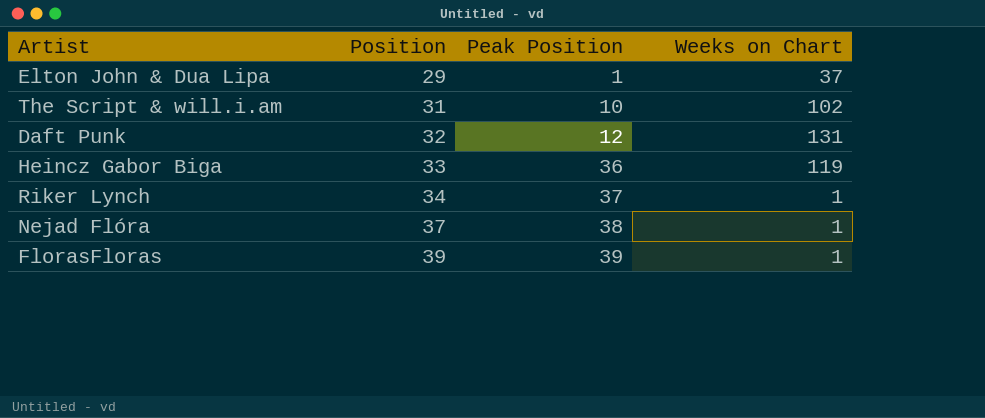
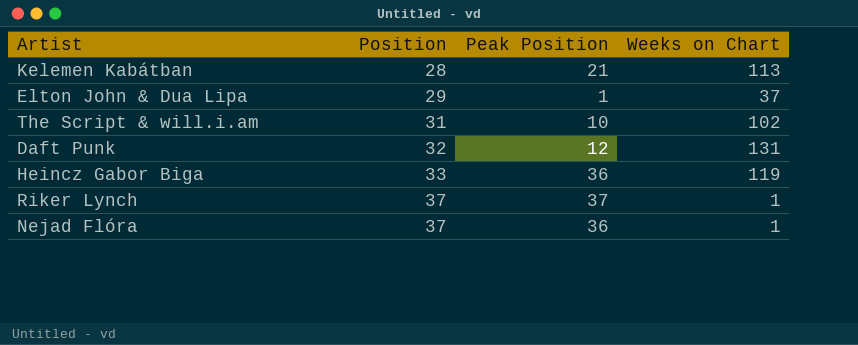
row FlorasFloras: 39 | 39 | 1 -> none
row Kelemen Kabátban: none -> 28 | 21 | 113
Riker Lynch | Position: 34 -> 37
Nejad Flóra | Peak Position: 38 -> 36

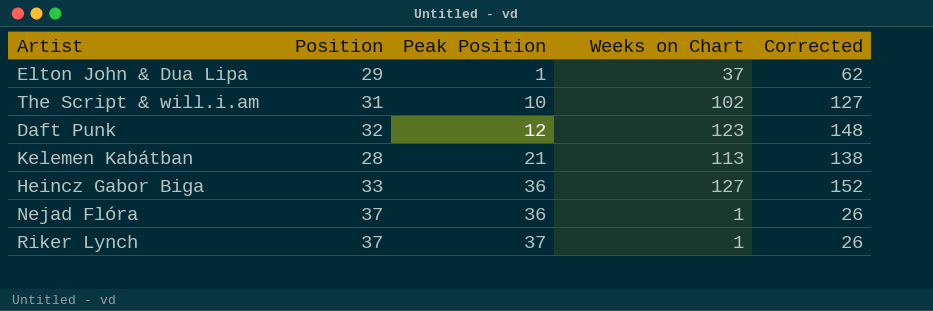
row order: Position ascending -> Peak Position ascending
column Corrected | formula: none -> [Weeks on Chart] + 25
Daft Punk | Weeks on Chart: 131 -> 123
Heincz Gabor Biga | Weeks on Chart: 119 -> 127

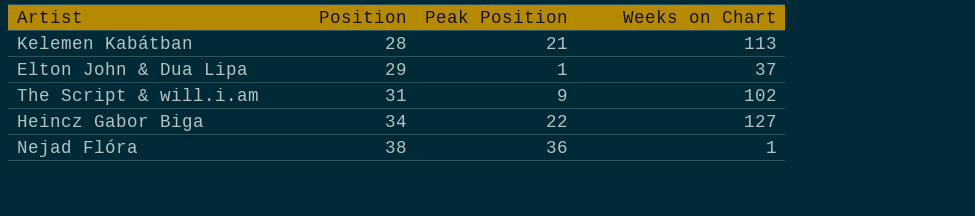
row order: Peak Position ascending -> Position ascending
column Corrected | formula: [Weeks on Chart] + 25 -> none
row Daft Punk: 32 | 12 | 123 | 148 -> none
row Riker Lynch: 37 | 37 | 1 | 26 -> none
The Script & will.i.am | Peak Position: 10 -> 9
Heincz Gabor Biga | Position: 33 -> 34
Heincz Gabor Biga | Peak Position: 36 -> 22
Nejad Flóra | Position: 37 -> 38

